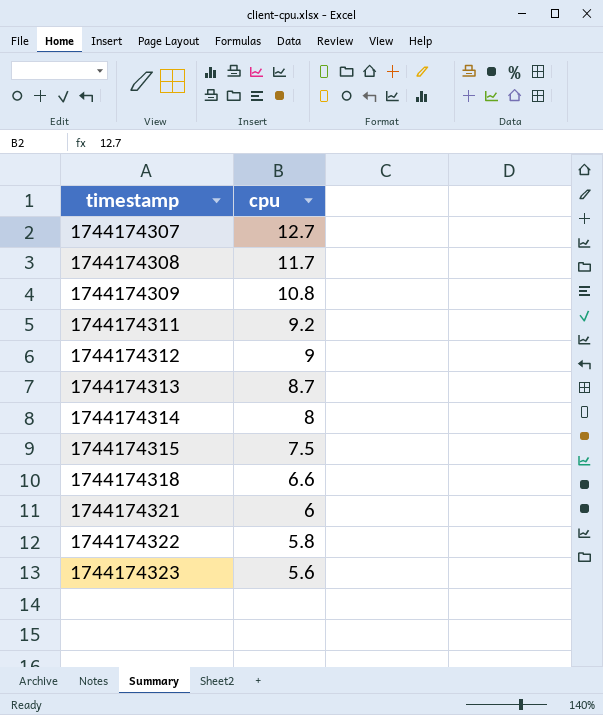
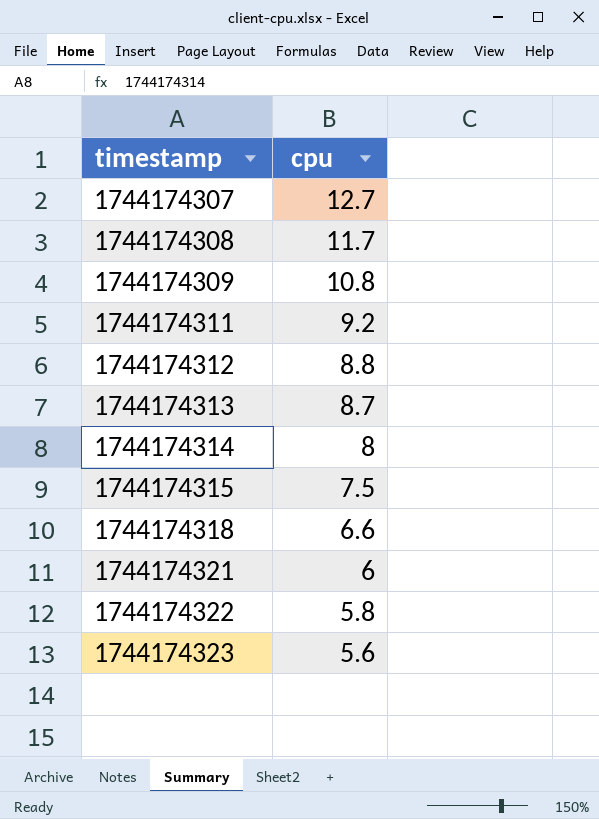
1744174312 | cpu: 9 -> 8.8

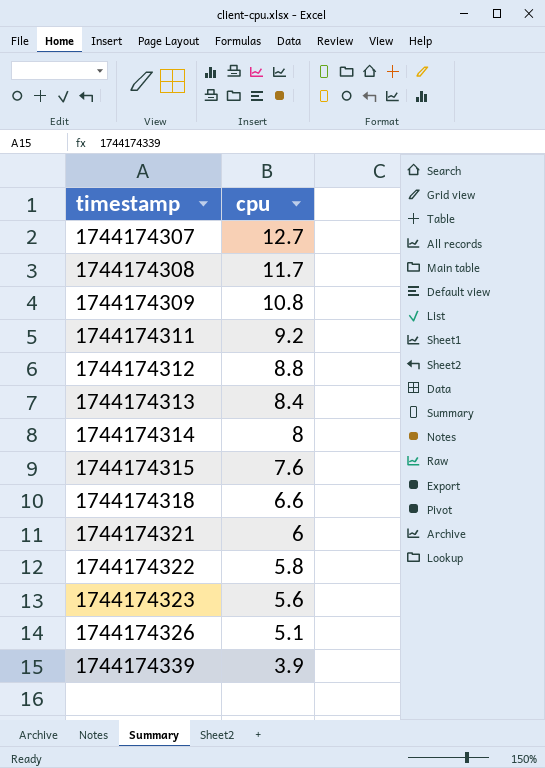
1744174313 | cpu: 8.7 -> 8.4
1744174315 | cpu: 7.5 -> 7.6
row 1744174326: none -> 5.1
row 1744174339: none -> 3.9

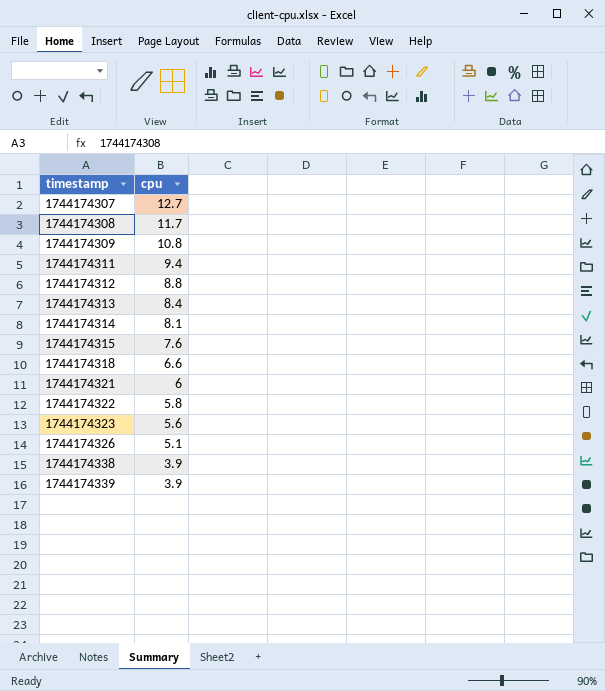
1744174311 | cpu: 9.2 -> 9.4
1744174314 | cpu: 8 -> 8.1
row 1744174338: none -> 3.9

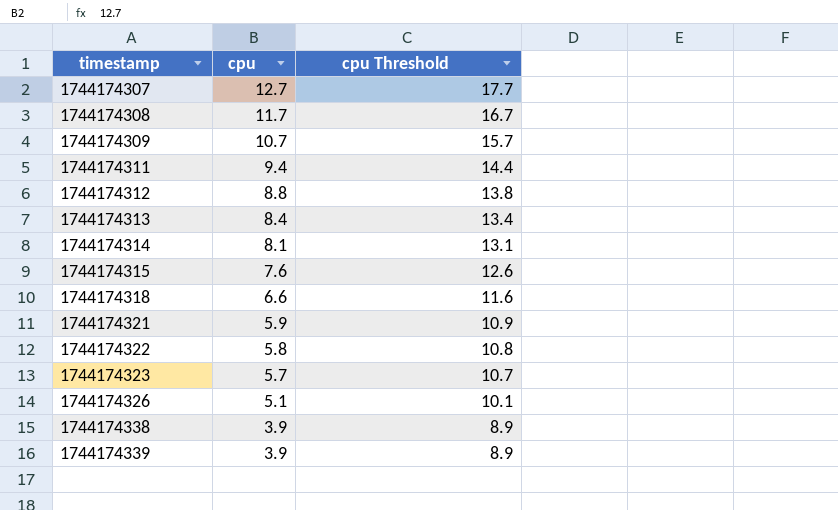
column cpu Threshold | formula: none -> [cpu] + 5
1744174309 | cpu: 10.8 -> 10.7
1744174321 | cpu: 6 -> 5.9
1744174323 | cpu: 5.6 -> 5.7

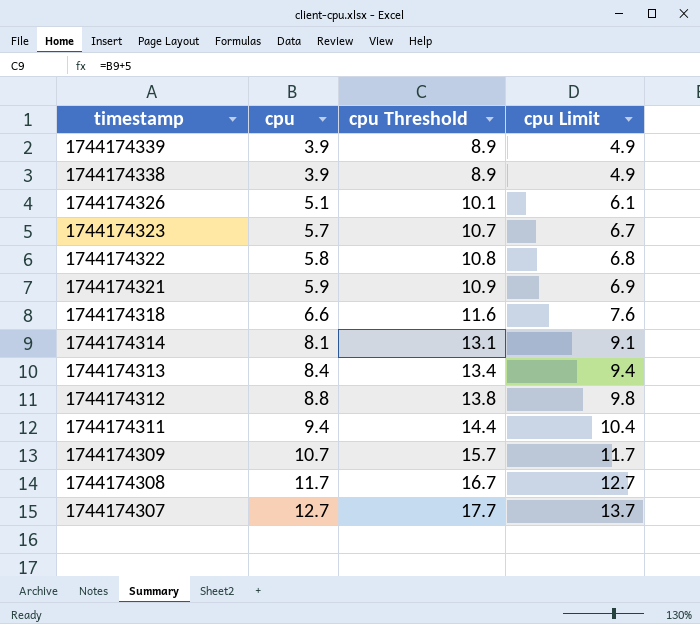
row order: timestamp ascending -> timestamp descending
column cpu Limit | formula: none -> [cpu] + 1
row 1744174315: 7.6 | 12.6 -> none

